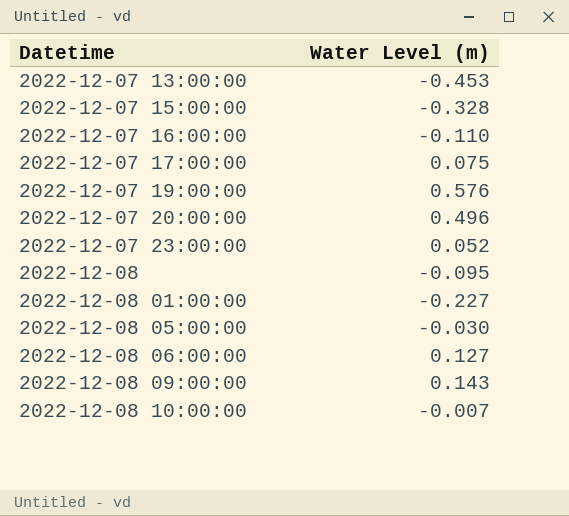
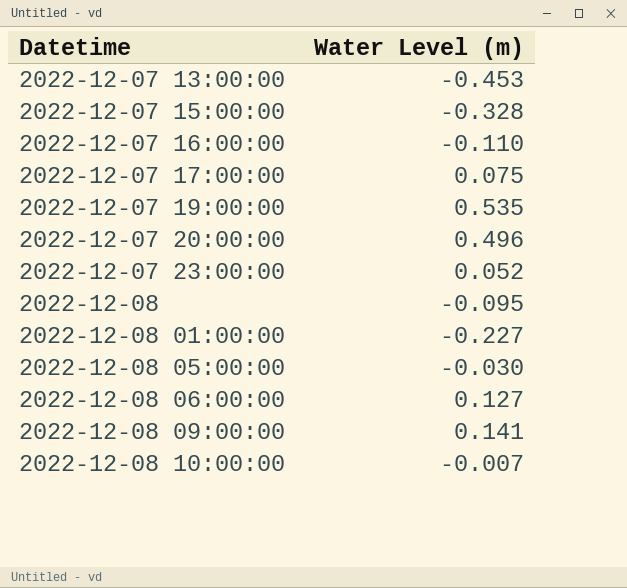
2022-12-07 19:00:00 | Water Level (m): 0.576 -> 0.535
2022-12-08 09:00:00 | Water Level (m): 0.143 -> 0.141

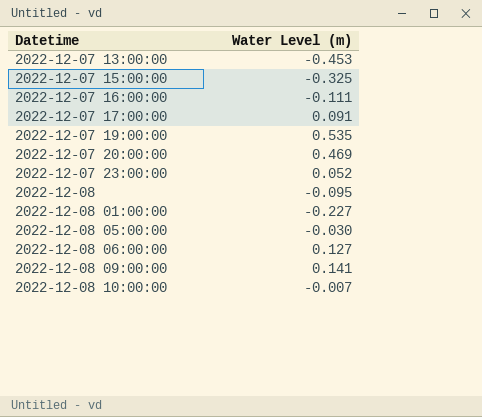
2022-12-07 15:00:00 | Water Level (m): -0.328 -> -0.325
2022-12-07 16:00:00 | Water Level (m): -0.110 -> -0.111
2022-12-07 17:00:00 | Water Level (m): 0.075 -> 0.091
2022-12-07 20:00:00 | Water Level (m): 0.496 -> 0.469

